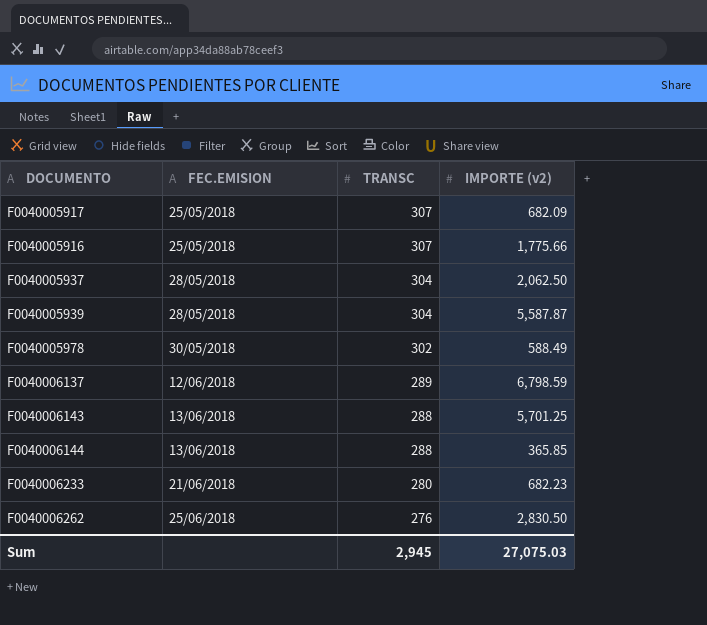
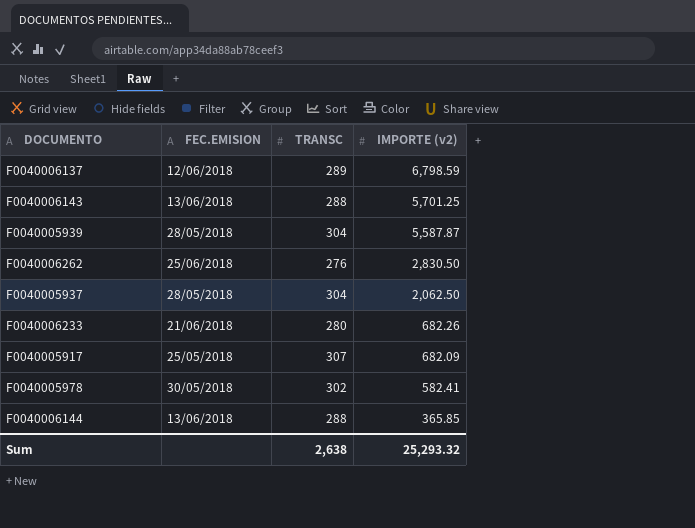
row order: FEC.EMISION ascending -> IMPORTE (v2) descending
row F0040005916: 25/05/2018 | 307 | 1,775.66 -> none
F0040006233 | IMPORTE (v2): 682.23 -> 682.26
F0040005978 | IMPORTE (v2): 588.49 -> 582.41
Sum | TRANSC: 2,945 -> 2,638
Sum | IMPORTE (v2): 27,075.03 -> 25,293.32

